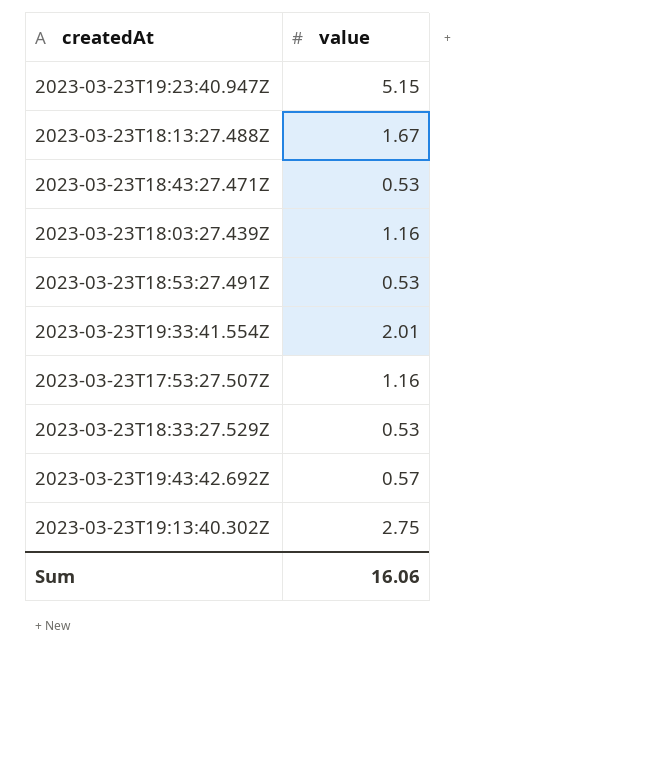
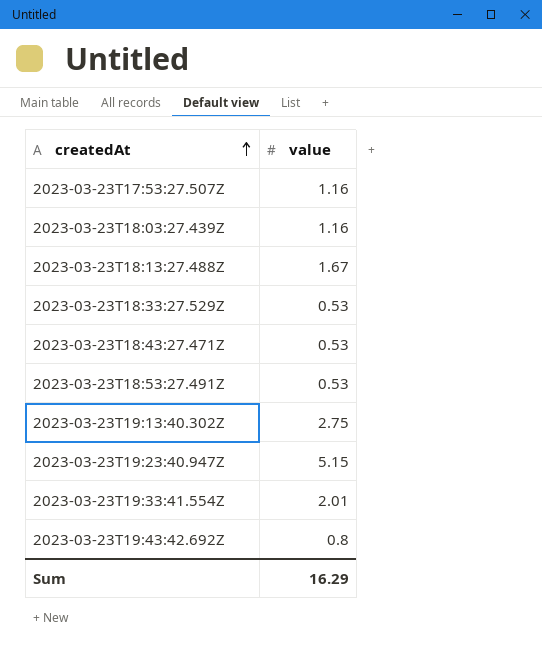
row order: none -> createdAt ascending
2023-03-23T19:43:42.692Z | value: 0.57 -> 0.8
Sum | value: 16.06 -> 16.29

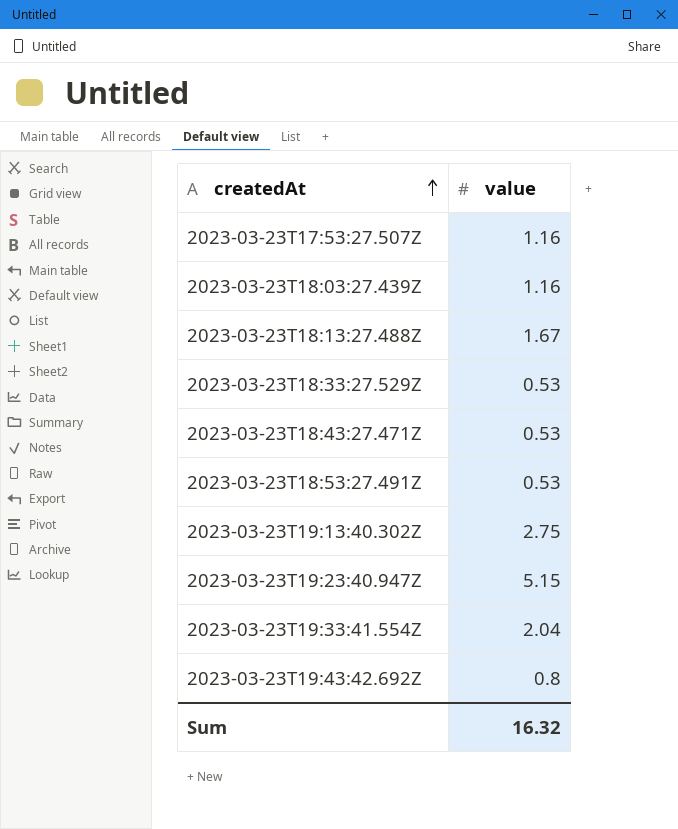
2023-03-23T19:33:41.554Z | value: 2.01 -> 2.04
Sum | value: 16.29 -> 16.32

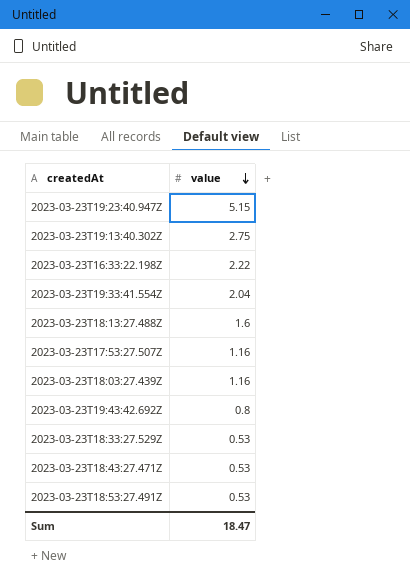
row order: createdAt ascending -> value descending
row 2023-03-23T16:33:22.198Z: none -> 2.22
2023-03-23T18:13:27.488Z | value: 1.67 -> 1.6
Sum | value: 16.32 -> 18.47

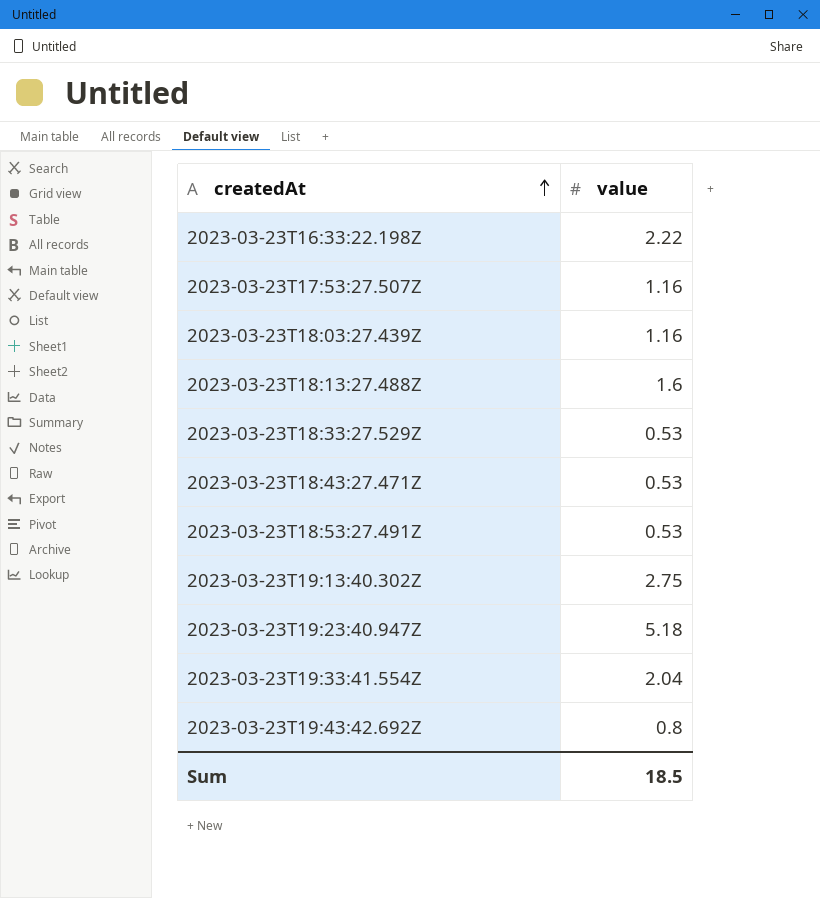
row order: value descending -> createdAt ascending
2023-03-23T19:23:40.947Z | value: 5.15 -> 5.18
Sum | value: 18.47 -> 18.5

